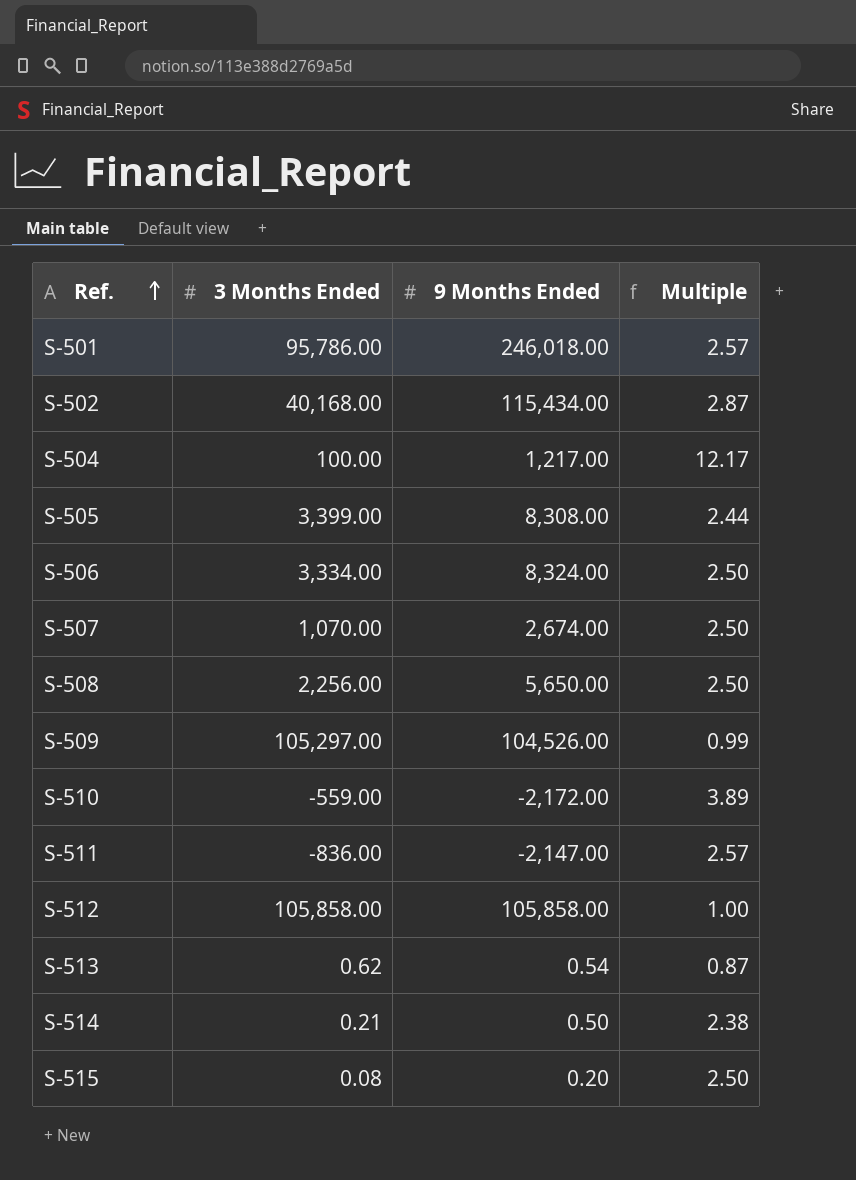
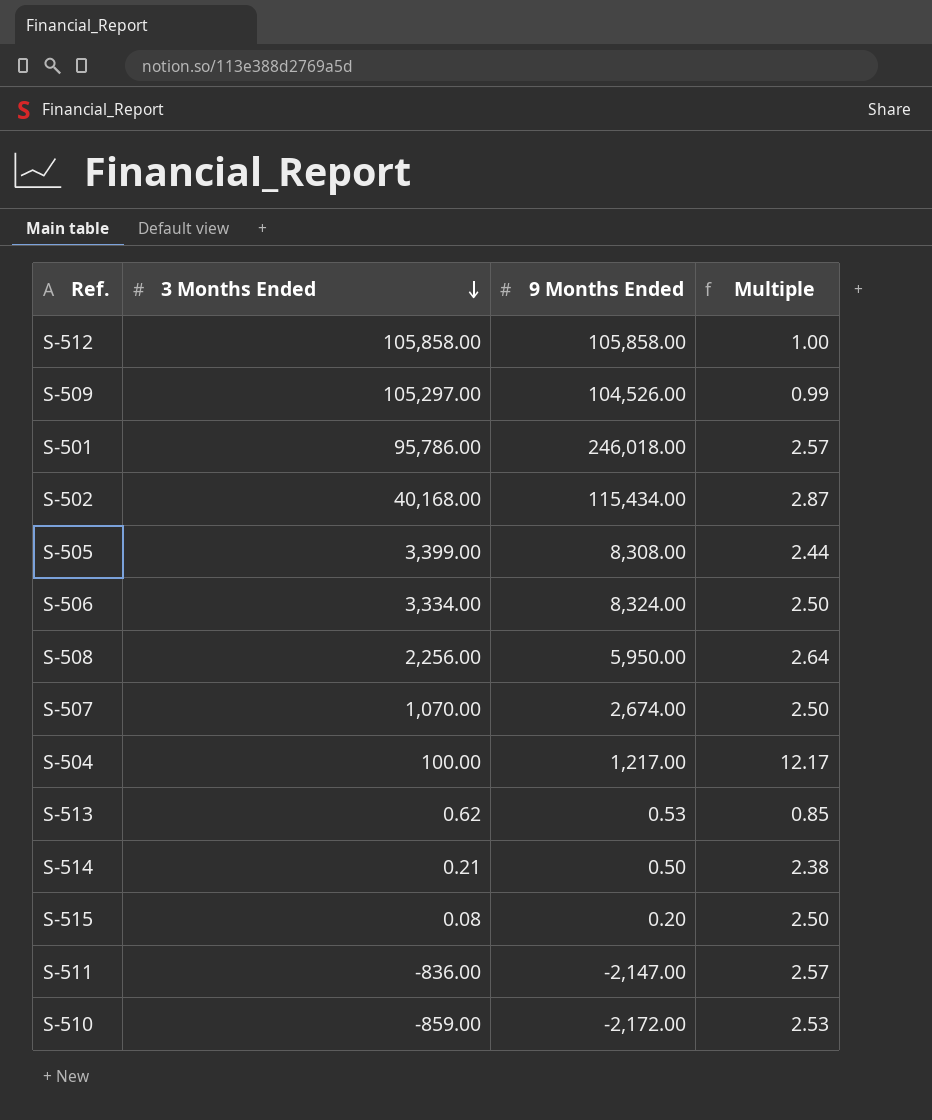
row order: Ref. ascending -> 3 Months Ended descending
S-508 | 9 Months Ended: 5,650.00 -> 5,950.00
S-508 | Multiple: 2.50 -> 2.64
S-513 | 9 Months Ended: 0.54 -> 0.53
S-513 | Multiple: 0.87 -> 0.85
S-510 | 3 Months Ended: -559.00 -> -859.00
S-510 | Multiple: 3.89 -> 2.53

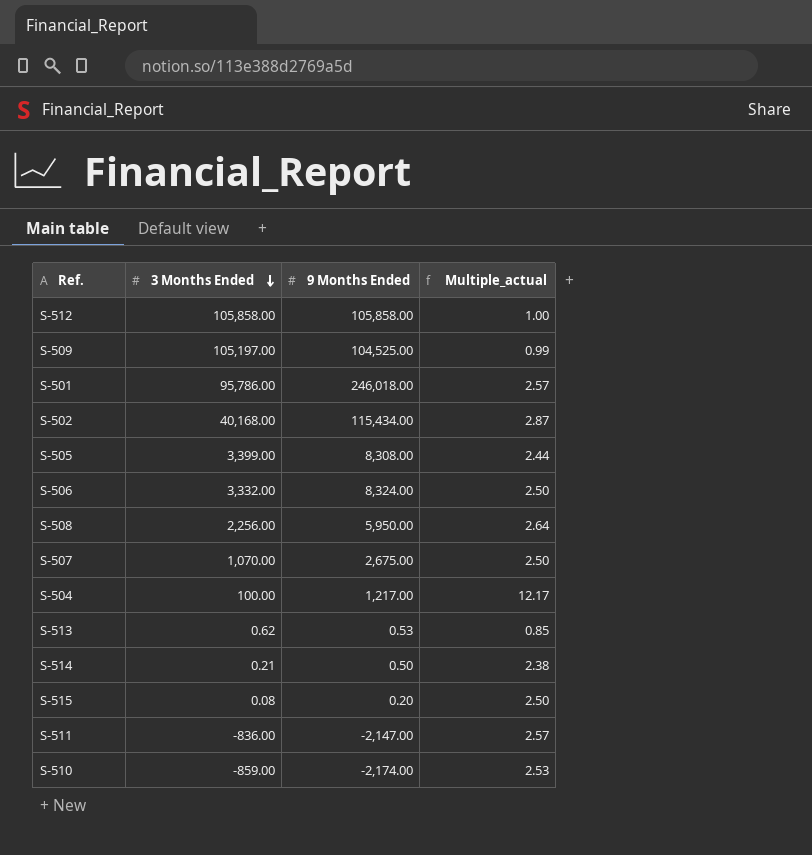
column name: Multiple -> Multiple_actual
S-509 | 3 Months Ended: 105,297.00 -> 105,197.00
S-509 | 9 Months Ended: 104,526.00 -> 104,525.00
S-506 | 3 Months Ended: 3,334.00 -> 3,332.00
S-507 | 9 Months Ended: 2,674.00 -> 2,675.00
S-510 | 9 Months Ended: -2,172.00 -> -2,174.00

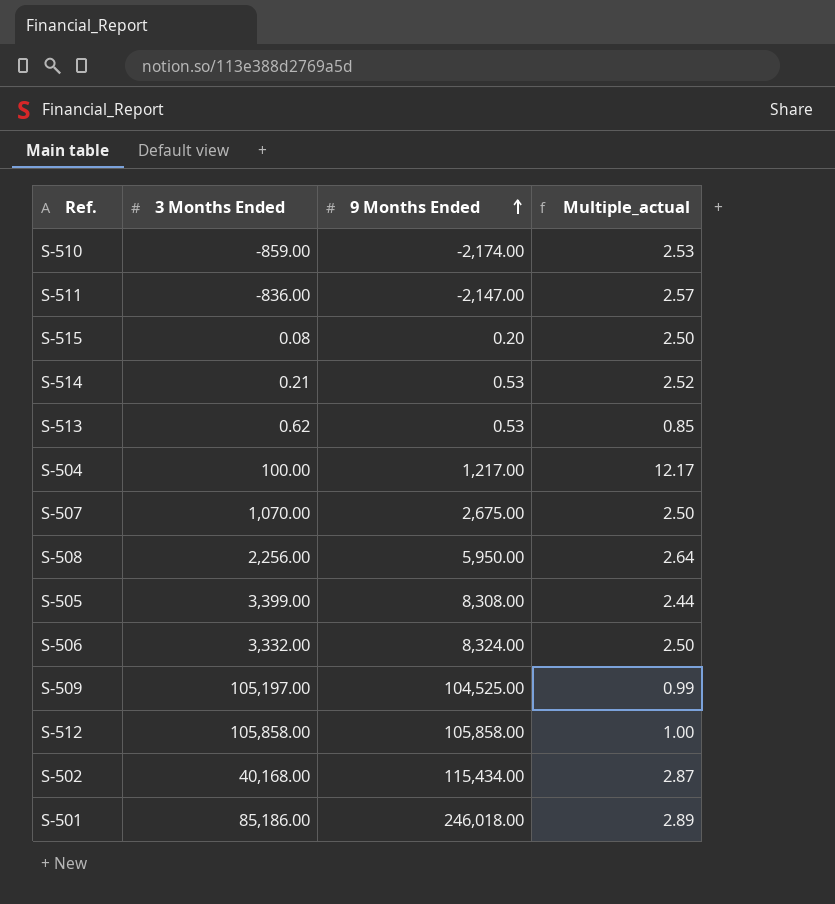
row order: 3 Months Ended descending -> 9 Months Ended ascending
S-514 | 9 Months Ended: 0.50 -> 0.53
S-514 | Multiple_actual: 2.38 -> 2.52
S-501 | 3 Months Ended: 95,786.00 -> 85,186.00
S-501 | Multiple_actual: 2.57 -> 2.89

